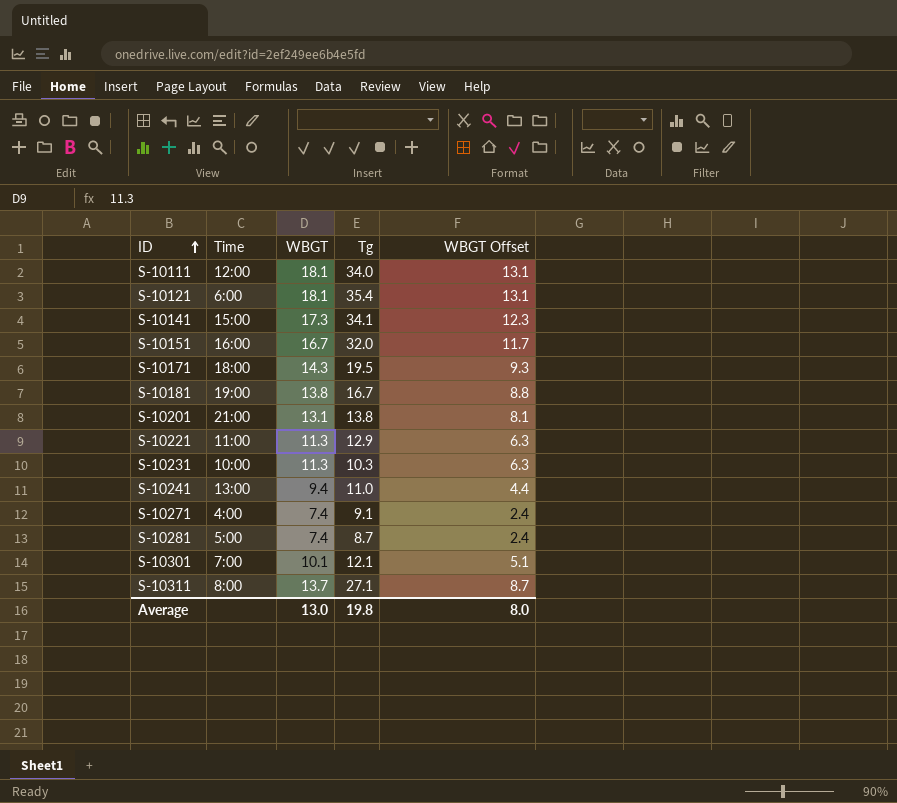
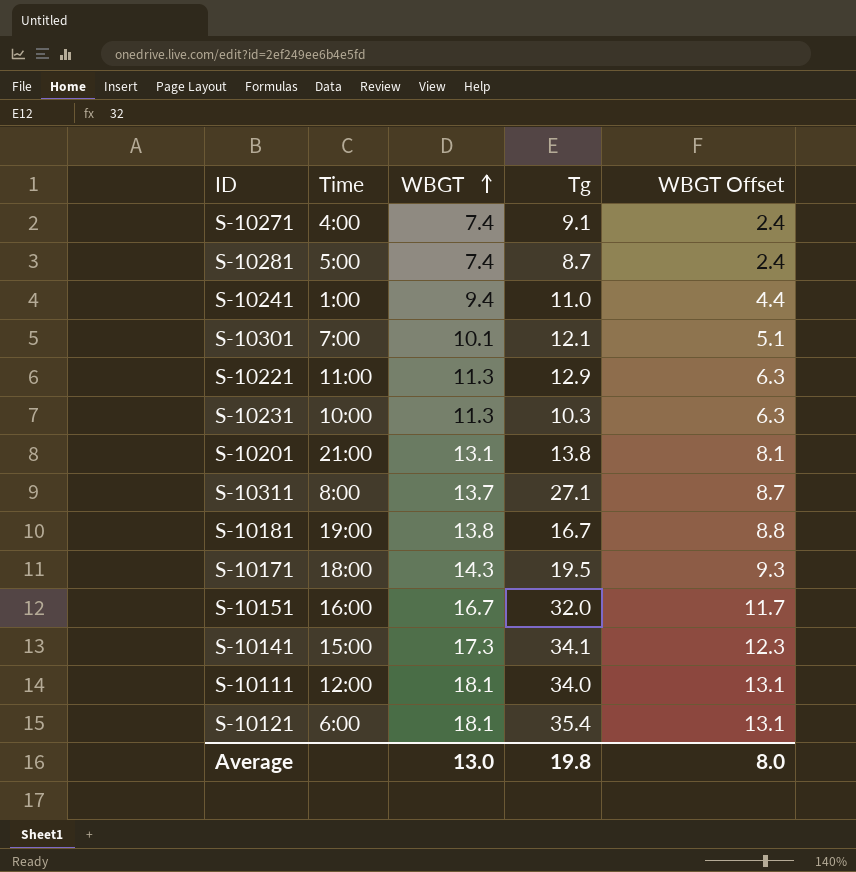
row order: ID ascending -> WBGT ascending
S-10241 | Time: 13:00 -> 1:00

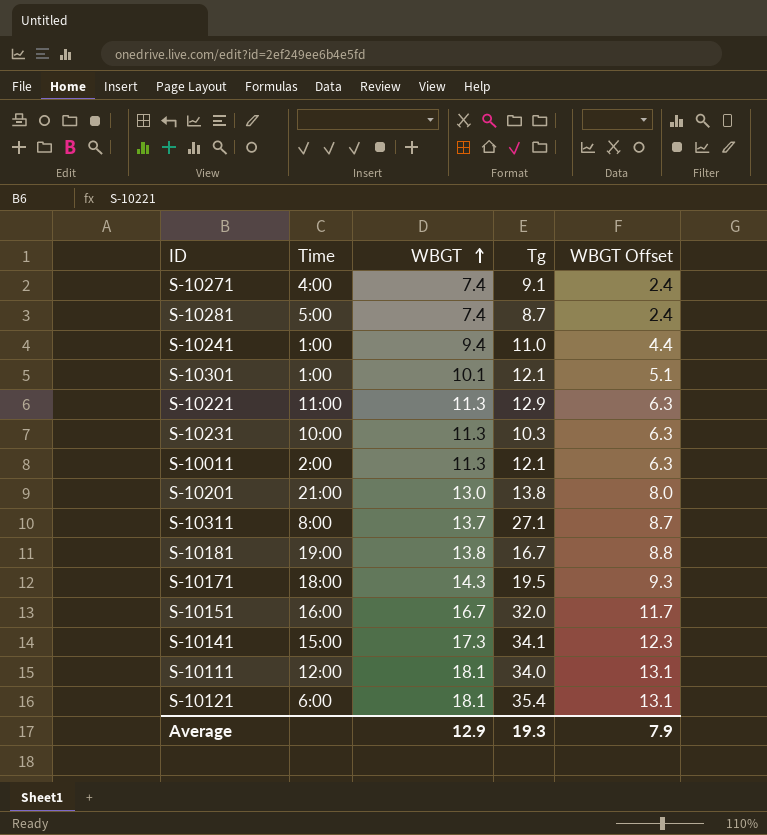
S-10301 | Time: 7:00 -> 1:00
row S-10011: none -> 2:00 | 11.3 | 12.1 | 6.3
S-10201 | WBGT: 13.1 -> 13.0
S-10201 | WBGT Offset: 8.1 -> 8.0
Average | WBGT: 13.0 -> 12.9
Average | Tg: 19.8 -> 19.3
Average | WBGT Offset: 8.0 -> 7.9

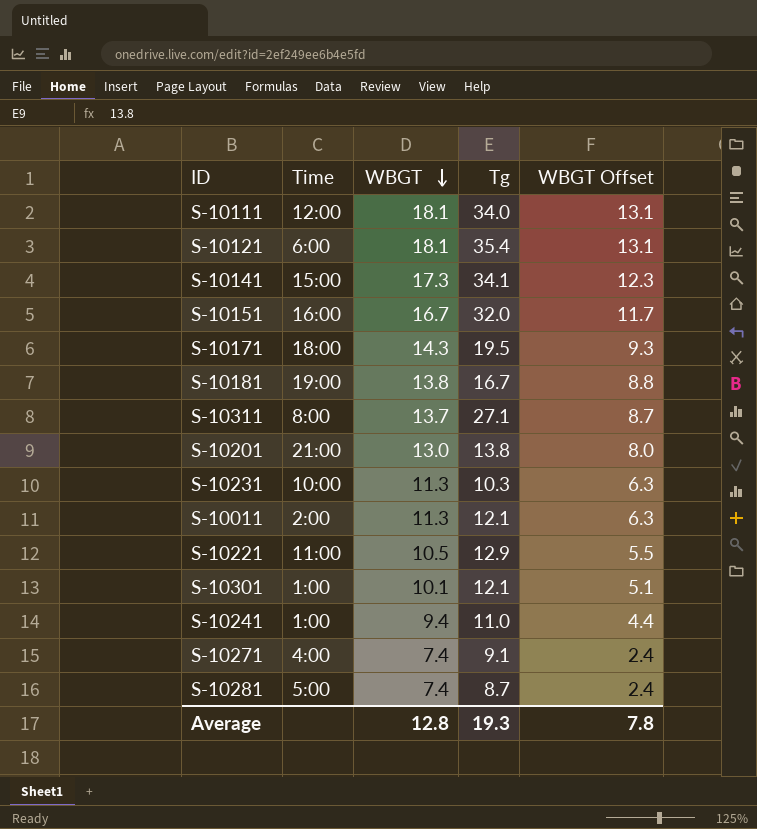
row order: WBGT ascending -> WBGT descending
S-10221 | WBGT: 11.3 -> 10.5
S-10221 | WBGT Offset: 6.3 -> 5.5
Average | WBGT: 12.9 -> 12.8
Average | WBGT Offset: 7.9 -> 7.8

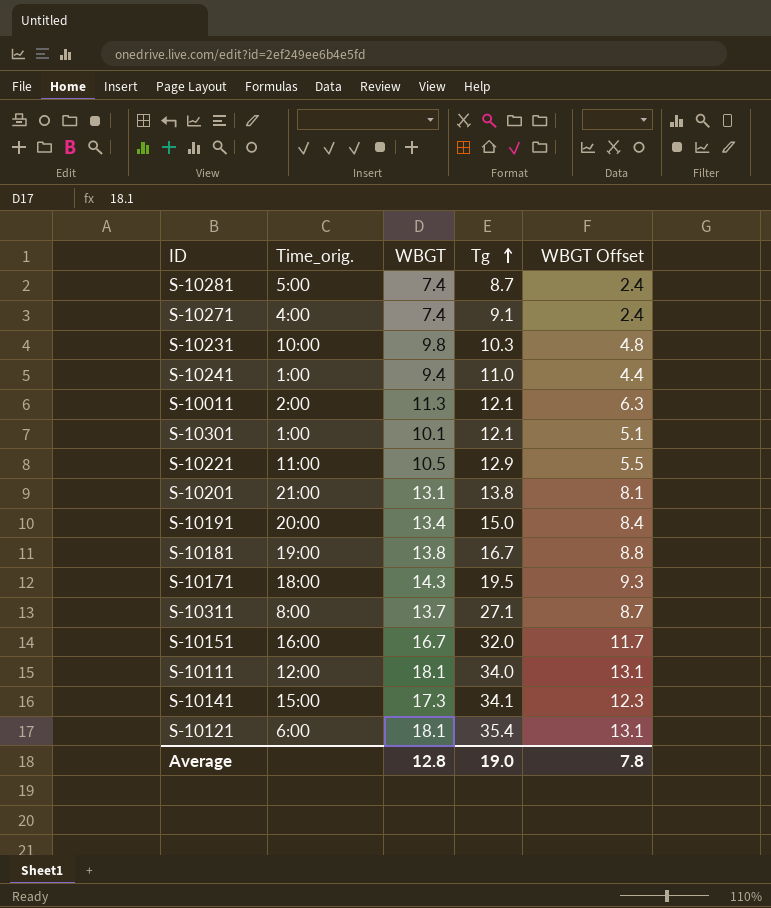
row order: WBGT descending -> Tg ascending
column name: Time -> Time_orig.
S-10231 | WBGT: 11.3 -> 9.8
S-10231 | WBGT Offset: 6.3 -> 4.8
S-10201 | WBGT: 13.0 -> 13.1
S-10201 | WBGT Offset: 8.0 -> 8.1
row S-10191: none -> 20:00 | 13.4 | 15.0 | 8.4
Average | Tg: 19.3 -> 19.0

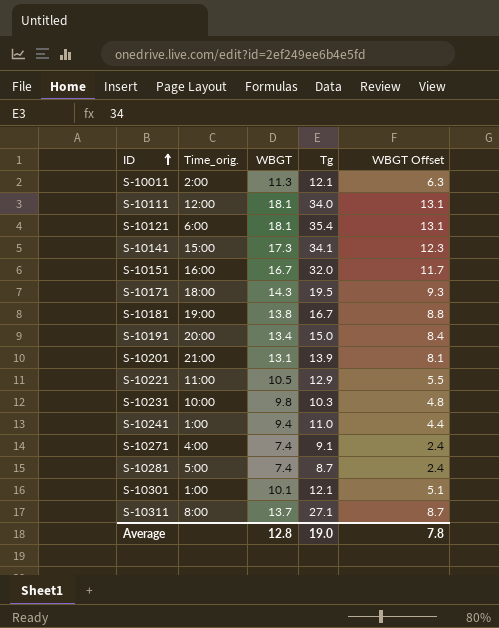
row order: Tg ascending -> ID ascending
S-10201 | Tg: 13.8 -> 13.9

